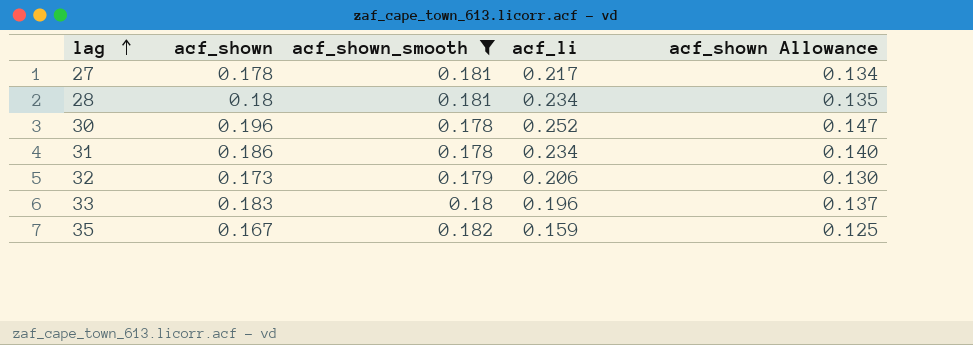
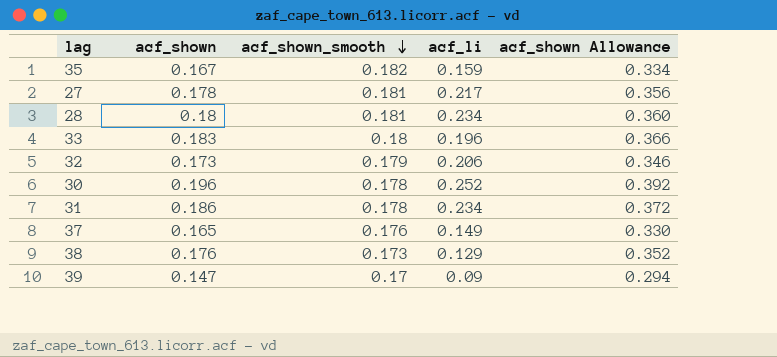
filter: acf_shown_smooth >= 0.178 -> none
row order: lag ascending -> acf_shown_smooth descending
column acf_shown Allowance | formula: [acf_shown] * 0.75 -> [acf_shown] * 2

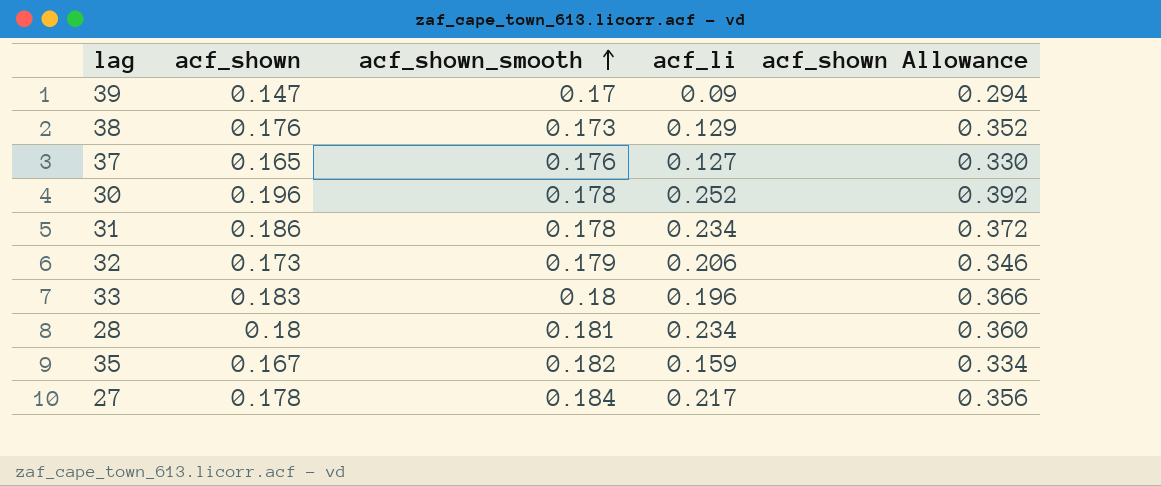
row order: acf_shown_smooth descending -> acf_shown_smooth ascending
37 | acf_li: 0.149 -> 0.127
27 | acf_shown_smooth: 0.181 -> 0.184

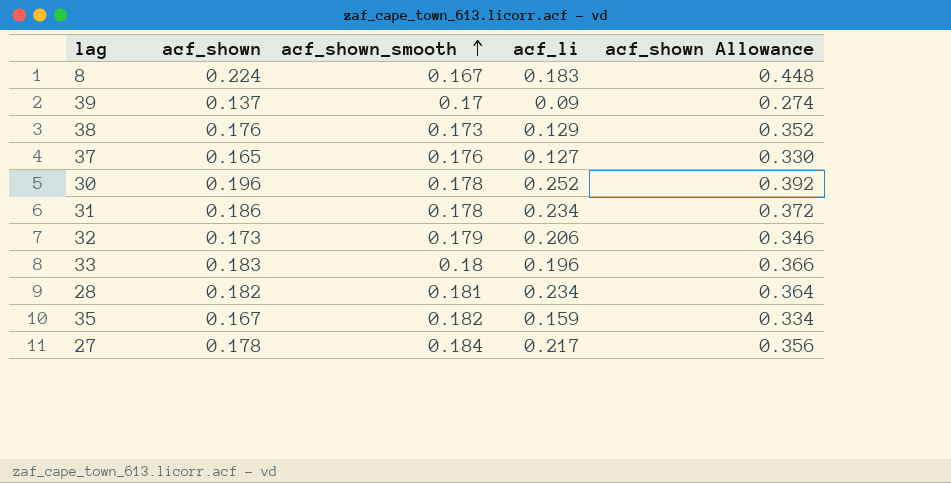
row 8: none -> 0.224 | 0.167 | 0.183 | 0.448
39 | acf_shown: 0.147 -> 0.137
39 | acf_shown Allowance: 0.294 -> 0.274
28 | acf_shown: 0.18 -> 0.182
28 | acf_shown Allowance: 0.360 -> 0.364

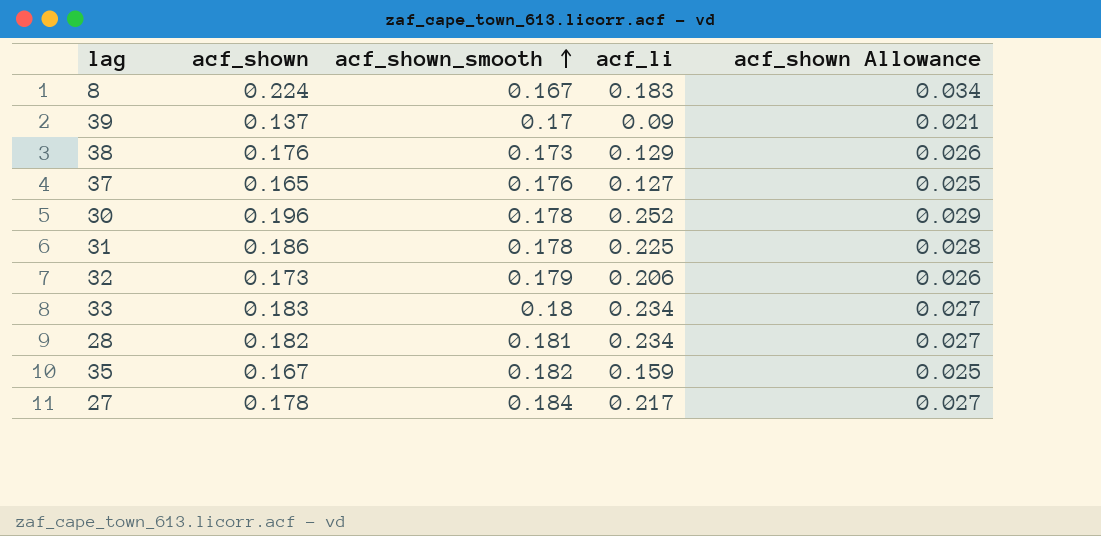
column acf_shown Allowance | formula: [acf_shown] * 2 -> [acf_shown] * 0.15
31 | acf_li: 0.234 -> 0.225
33 | acf_li: 0.196 -> 0.234

